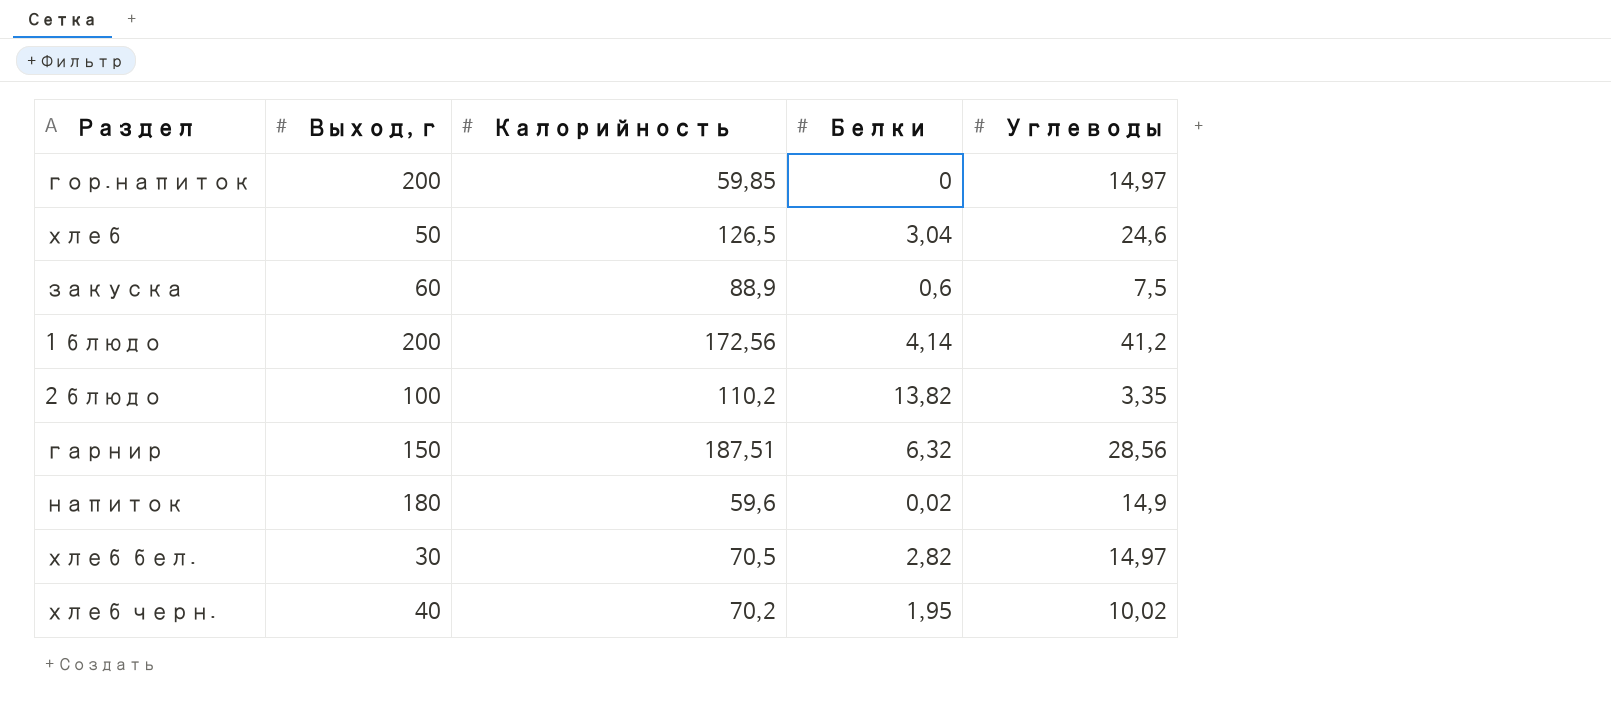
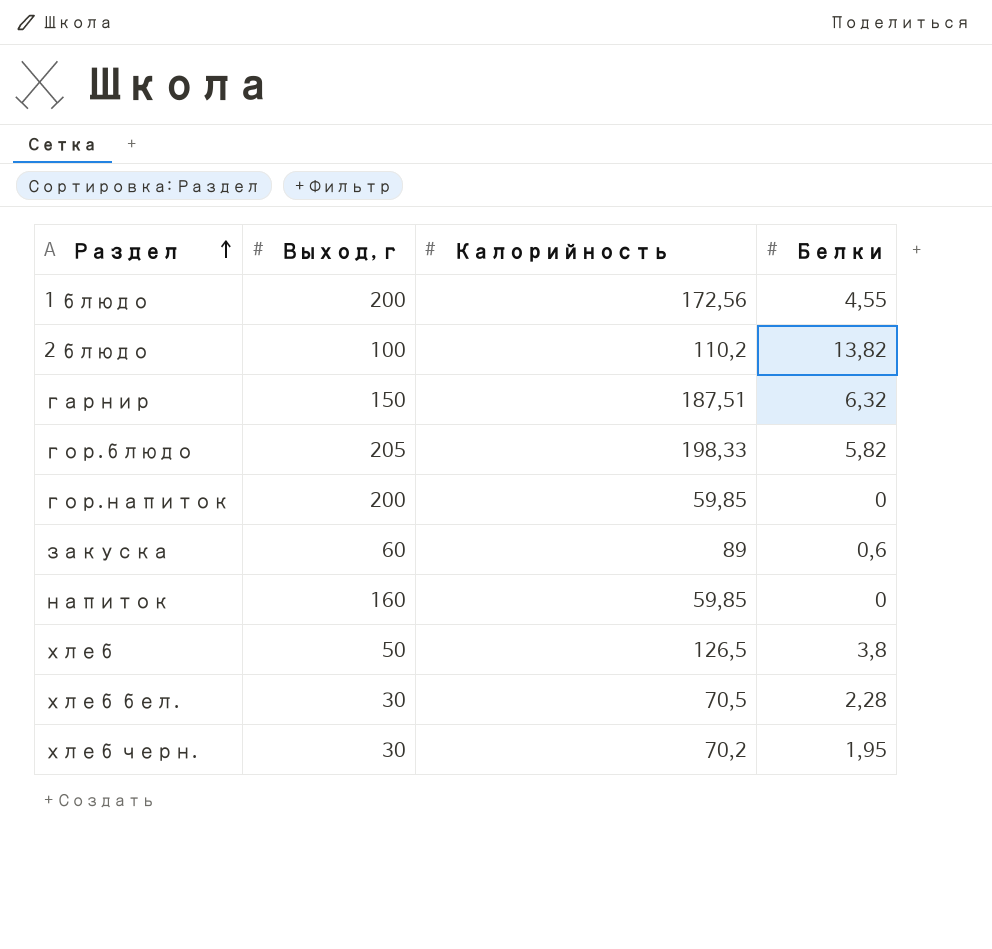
row order: none -> Раздел ascending
column Углеводы | position: 5 -> none
1 блюдо | Белки: 4,14 -> 4,55
row гор.блюдо: none -> 205 | 198,33 | 5,82
закуска | Калорийность: 88,9 -> 89
напиток | Выход, г: 180 -> 160
напиток | Калорийность: 59,6 -> 59,85
напиток | Белки: 0,02 -> 0
хлеб | Белки: 3,04 -> 3,8
хлеб бел. | Белки: 2,82 -> 2,28
хлеб черн. | Выход, г: 40 -> 30

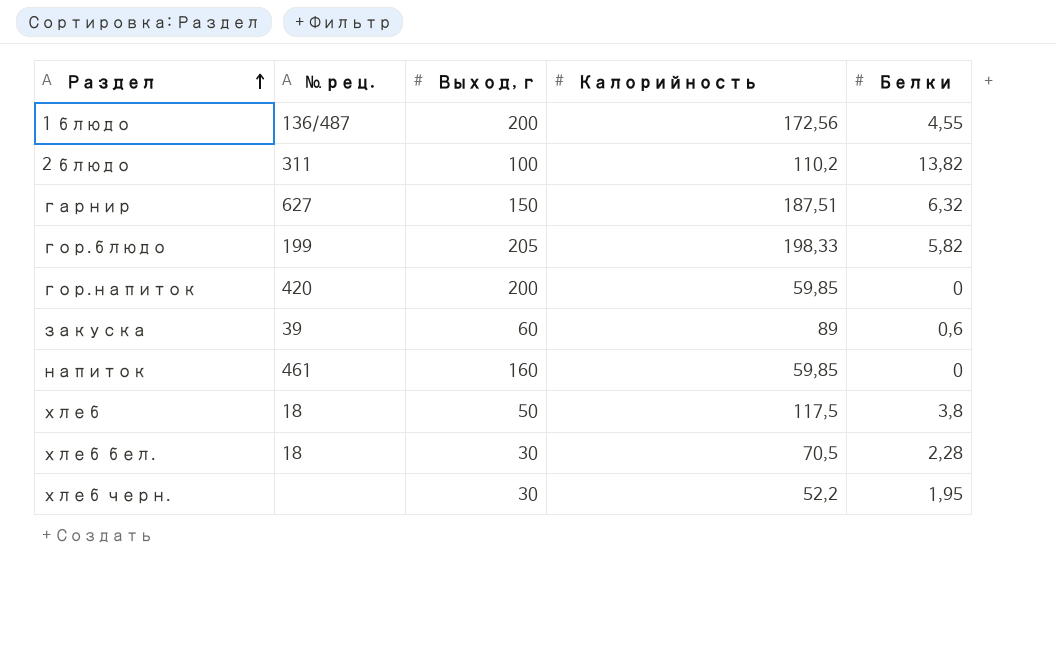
column № рец. | position: none -> 2
хлеб | Калорийность: 126,5 -> 117,5
хлеб черн. | Калорийность: 70,2 -> 52,2

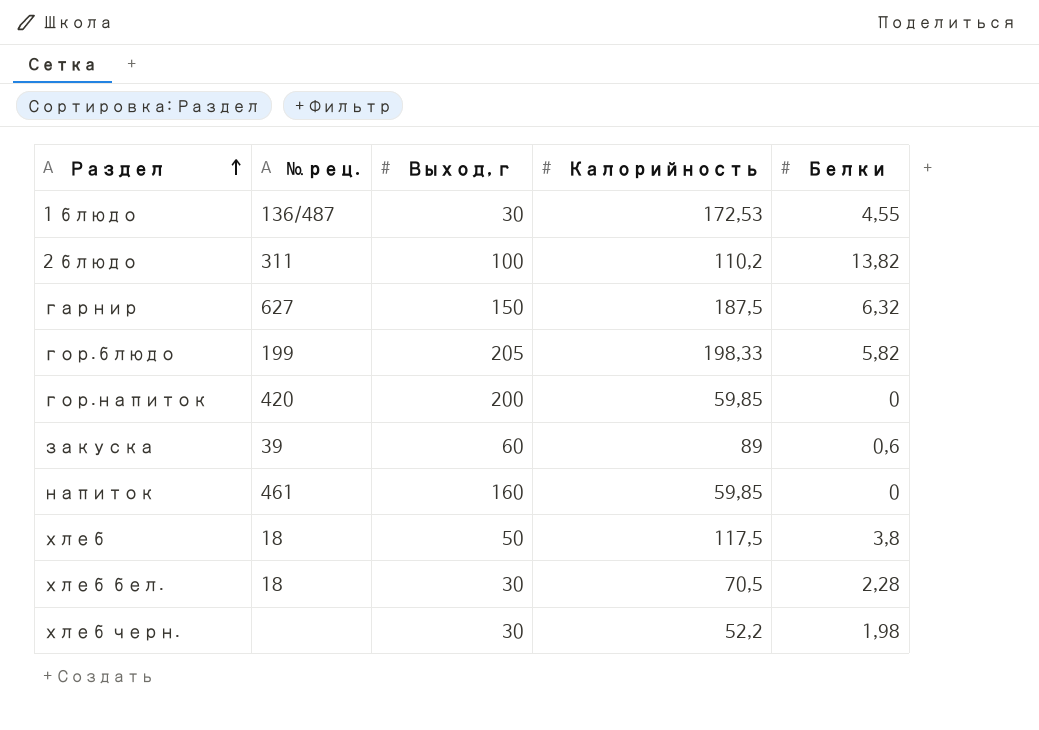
1 блюдо | Выход, г: 200 -> 30
1 блюдо | Калорийность: 172,56 -> 172,53
гарнир | Калорийность: 187,51 -> 187,5
хлеб черн. | Белки: 1,95 -> 1,98

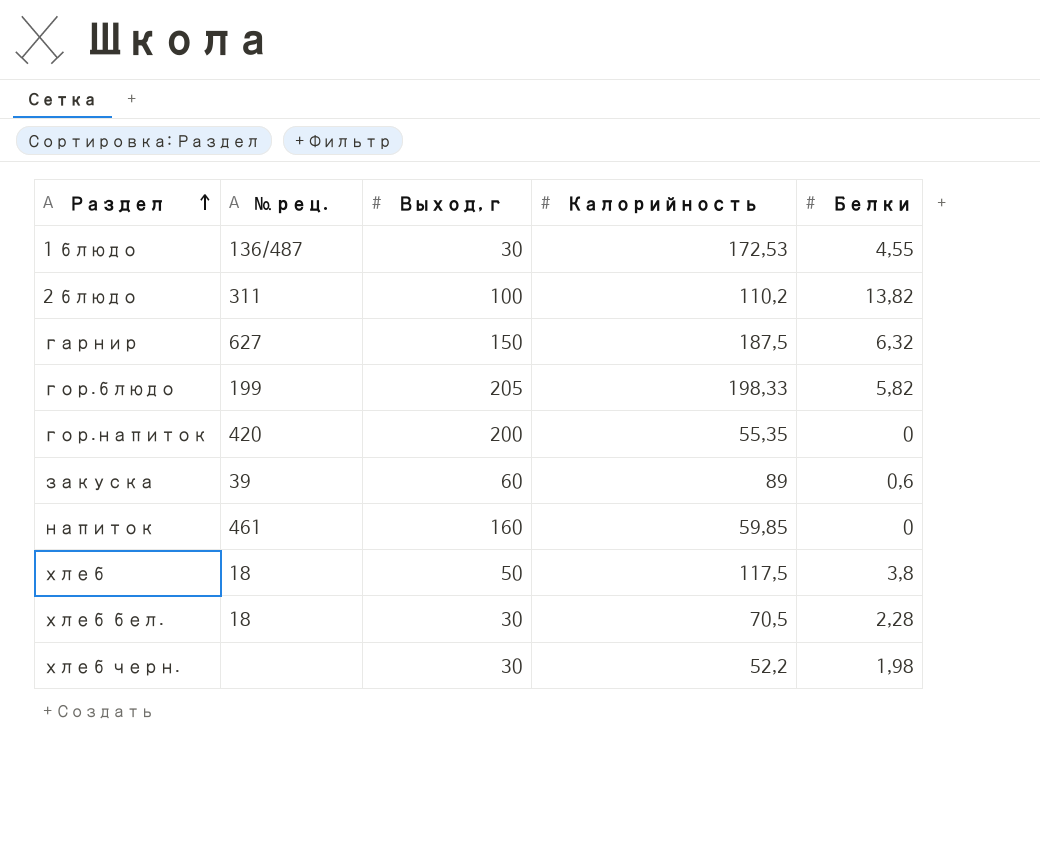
гор.напиток | Калорийность: 59,85 -> 55,35

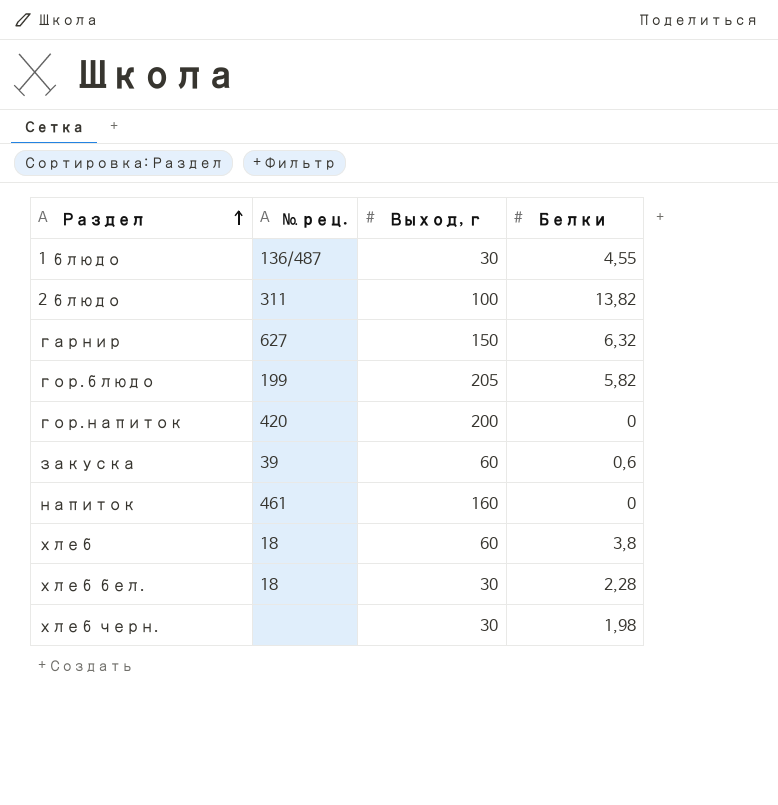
column Калорийность | position: 4 -> none
хлеб | Выход, г: 50 -> 60

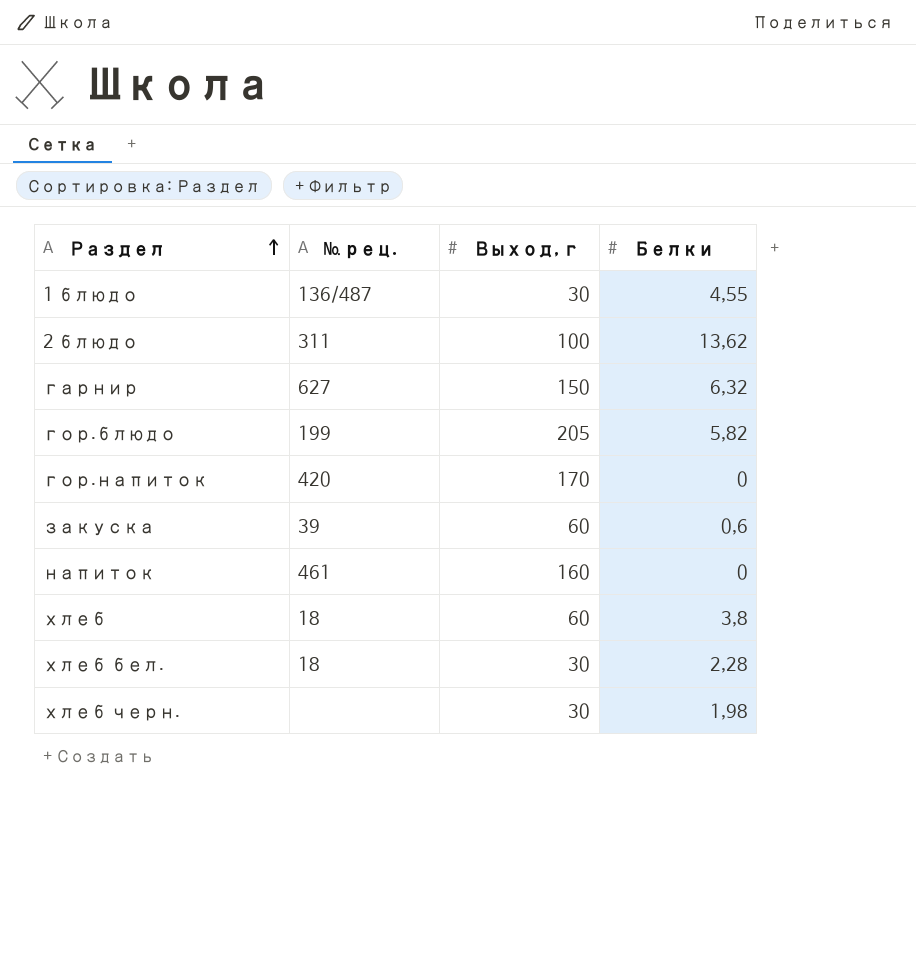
2 блюдо | Белки: 13,82 -> 13,62
гор.напиток | Выход, г: 200 -> 170

